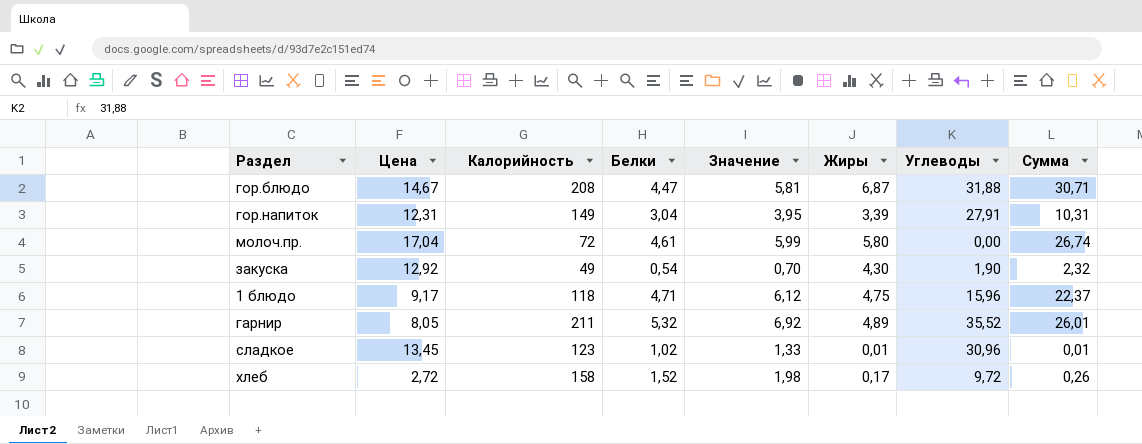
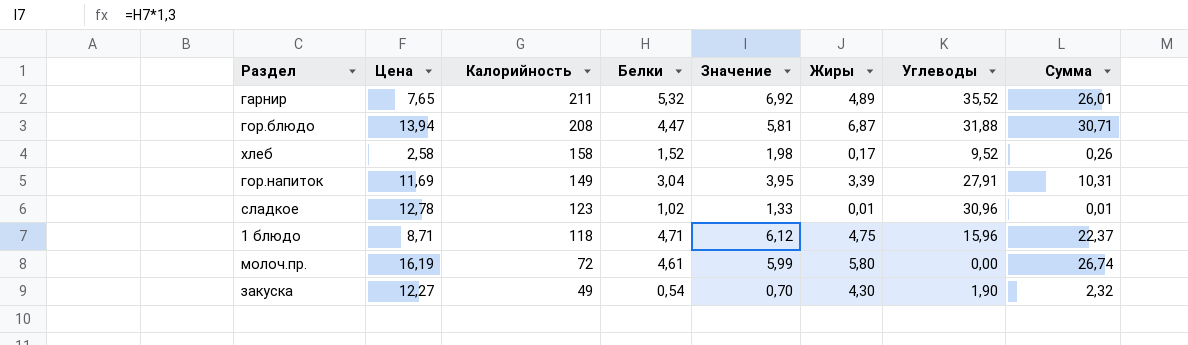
row order: none -> Калорийность descending
гарнир | Цена: 8,05 -> 7,65
гор.блюдо | Цена: 14,67 -> 13,94
хлеб | Цена: 2,72 -> 2,58
хлеб | Углеводы: 9,72 -> 9,52
гор.напиток | Цена: 12,31 -> 11,69
сладкое | Цена: 13,45 -> 12,78
1 блюдо | Цена: 9,17 -> 8,71
молоч.пр. | Цена: 17,04 -> 16,19
закуска | Цена: 12,92 -> 12,27

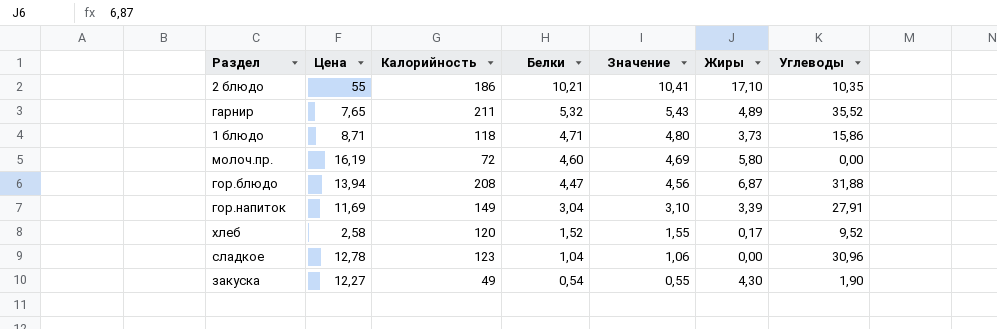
row order: Калорийность descending -> Белки descending
column Сумма | formula: [Белки] * [Жиры] -> none
column Значение | formula: [Белки] * 1,3 -> [Белки] * 1,02
row 2 блюдо: none -> 55 | 186 | 10,21 | 10,41 | 17,10 | 10,35
1 блюдо | Жиры: 4,75 -> 3,73
1 блюдо | Углеводы: 15,96 -> 15,86
молоч.пр. | Белки: 4,61 -> 4,60
хлеб | Калорийность: 158 -> 120
сладкое | Белки: 1,02 -> 1,04
сладкое | Жиры: 0,01 -> 0,00

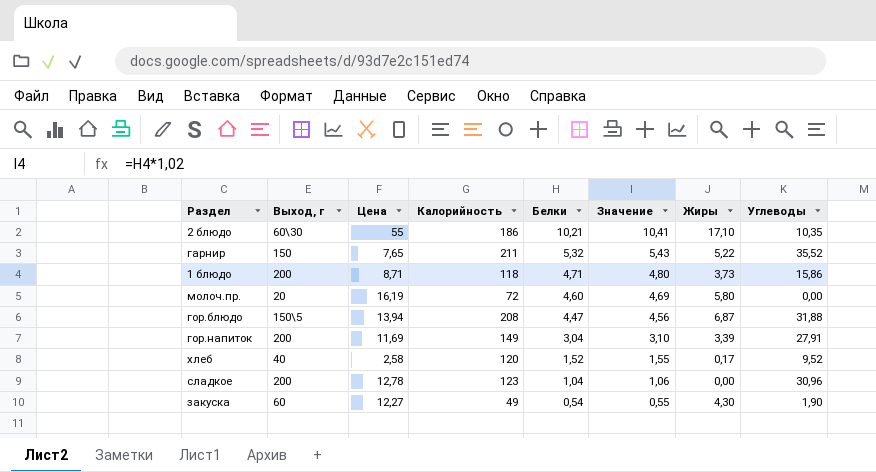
column Выход, г | position: none -> 2
гарнир | Жиры: 4,89 -> 5,22

